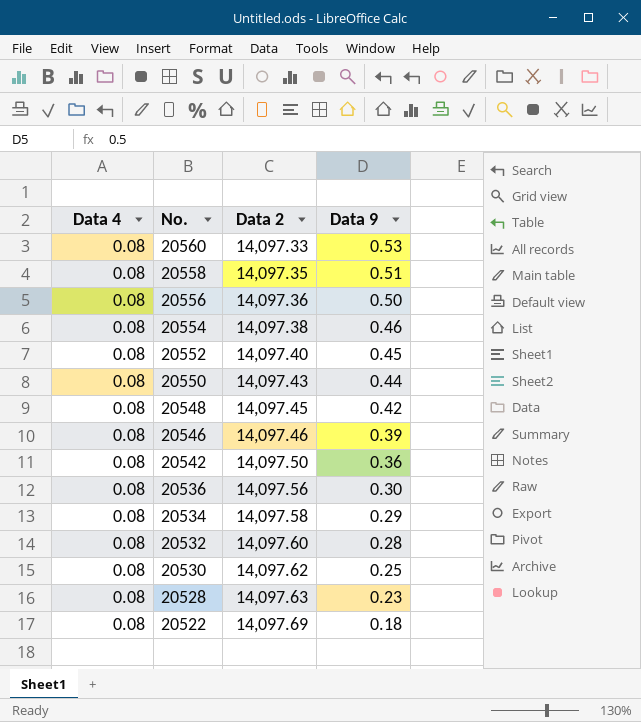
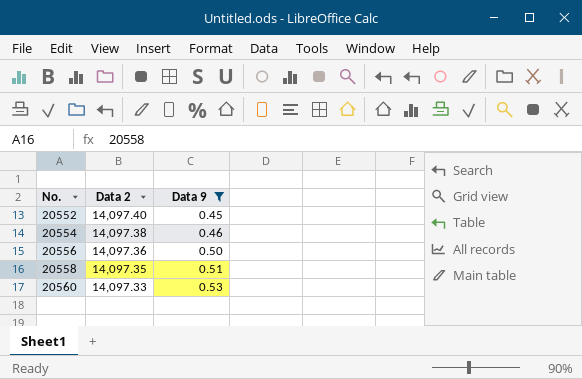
filter: none -> Data 9 >= 0.45
row order: No. descending -> No. ascending
column Data 4 | position: 1 -> none

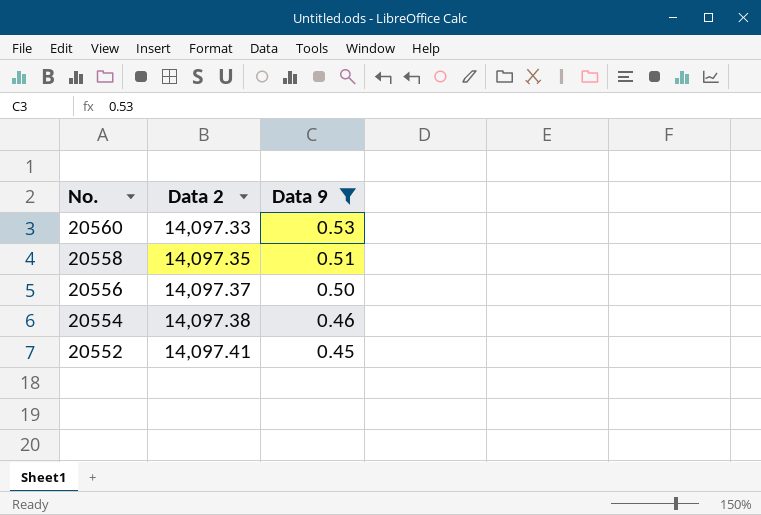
row order: No. ascending -> No. descending
20556 | Data 2: 14,097.36 -> 14,097.37
20552 | Data 2: 14,097.40 -> 14,097.41

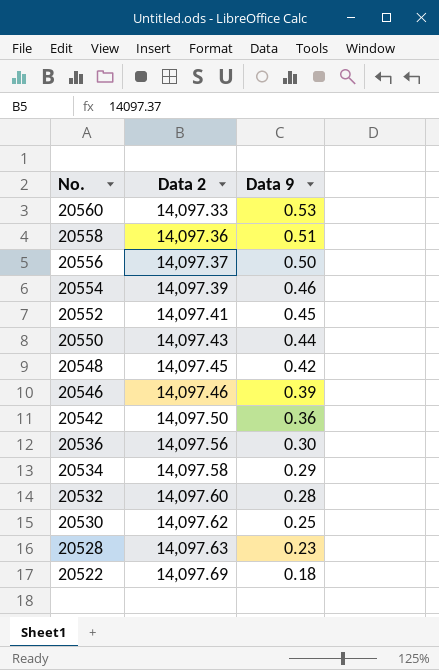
filter: Data 9 >= 0.45 -> none
20558 | Data 2: 14,097.35 -> 14,097.36
20554 | Data 2: 14,097.38 -> 14,097.39

